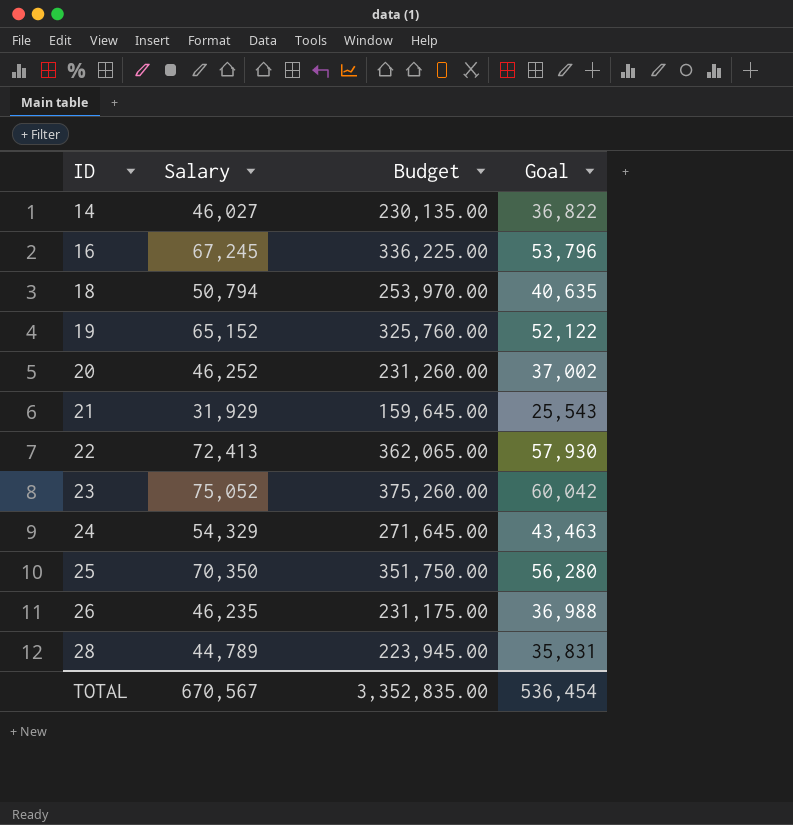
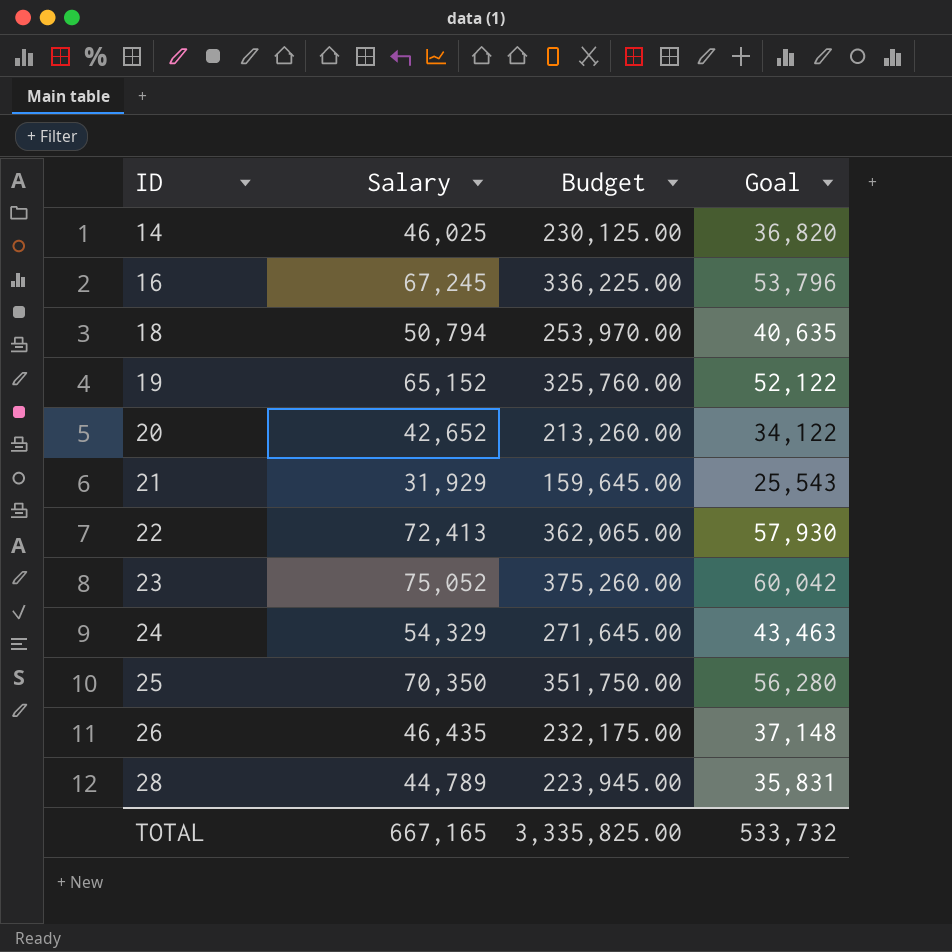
14 | Salary: 46,027 -> 46,025
14 | Budget: 230,135.00 -> 230,125.00
14 | Goal: 36,822 -> 36,820
20 | Salary: 46,252 -> 42,652
20 | Budget: 231,260.00 -> 213,260.00
20 | Goal: 37,002 -> 34,122
26 | Salary: 46,235 -> 46,435
26 | Budget: 231,175.00 -> 232,175.00
26 | Goal: 36,988 -> 37,148
TOTAL | Salary: 670,567 -> 667,165
TOTAL | Budget: 3,352,835.00 -> 3,335,825.00
TOTAL | Goal: 536,454 -> 533,732

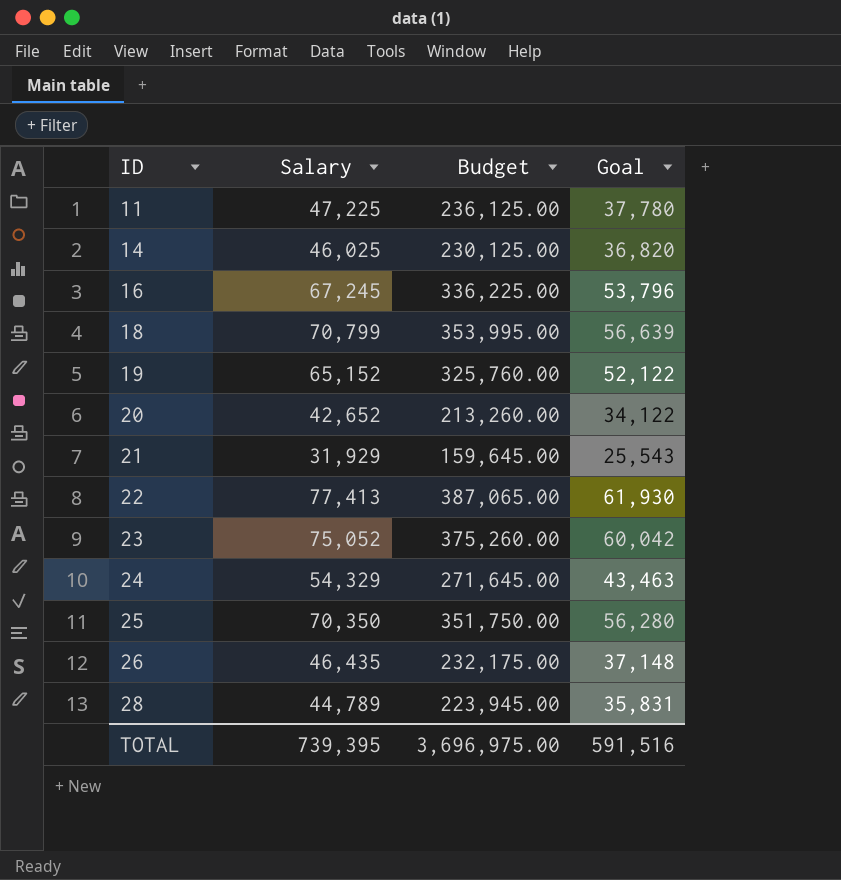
row 11: none -> 47,225 | 236,125.00 | 37,780
18 | Salary: 50,794 -> 70,799
18 | Budget: 253,970.00 -> 353,995.00
18 | Goal: 40,635 -> 56,639
22 | Salary: 72,413 -> 77,413
22 | Budget: 362,065.00 -> 387,065.00
22 | Goal: 57,930 -> 61,930
TOTAL | Salary: 667,165 -> 739,395
TOTAL | Budget: 3,335,825.00 -> 3,696,975.00
TOTAL | Goal: 533,732 -> 591,516

